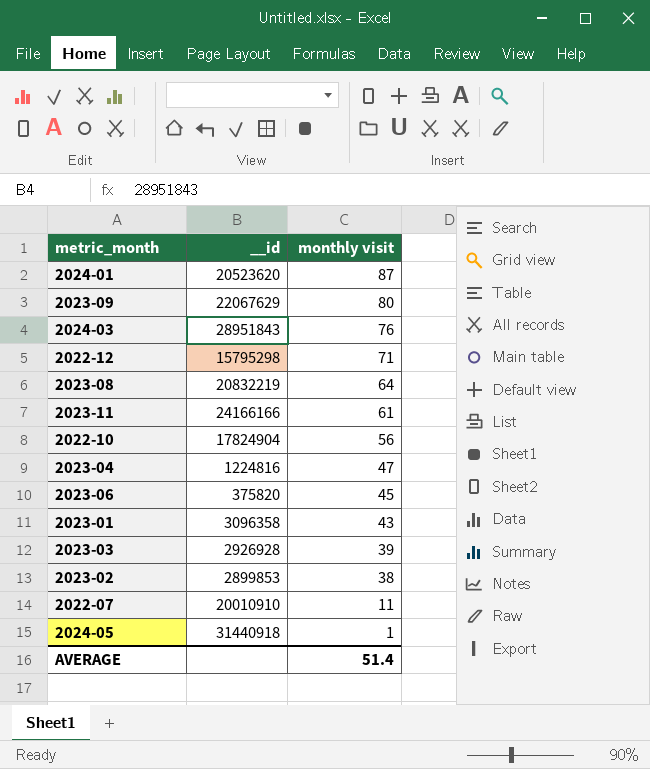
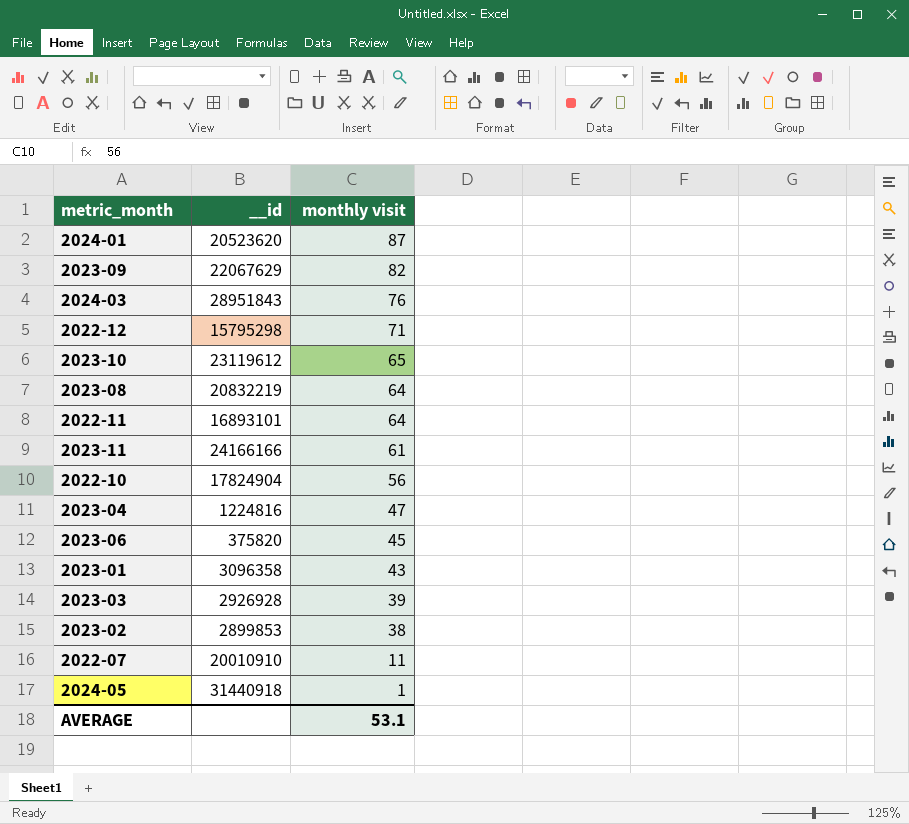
2023-09 | monthly visit: 80 -> 82
row 2023-10: none -> 23119612 | 65
row 2022-11: none -> 16893101 | 64
AVERAGE | monthly visit: 51.4 -> 53.1

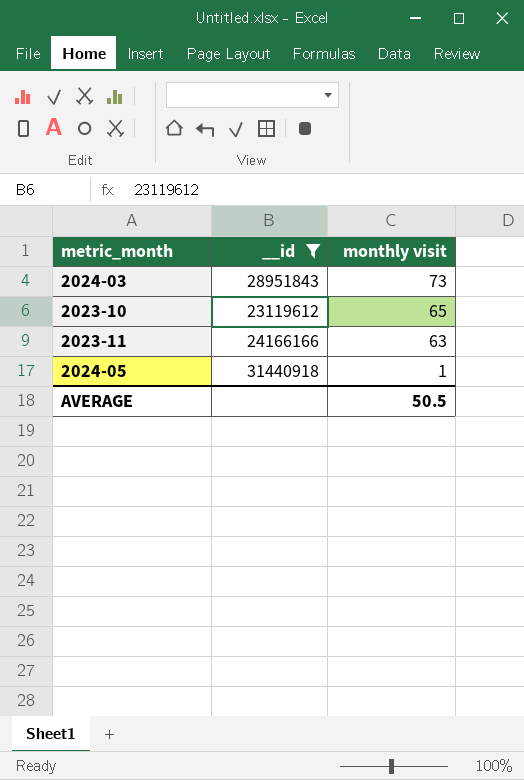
filter: none -> __id >= 23119612
2024-03 | monthly visit: 76 -> 73
2023-11 | monthly visit: 61 -> 63
AVERAGE | monthly visit: 53.1 -> 50.5

